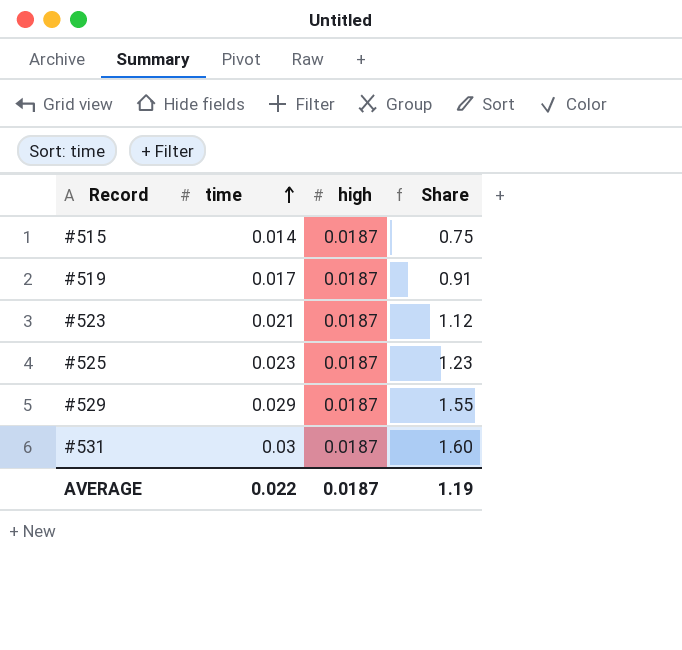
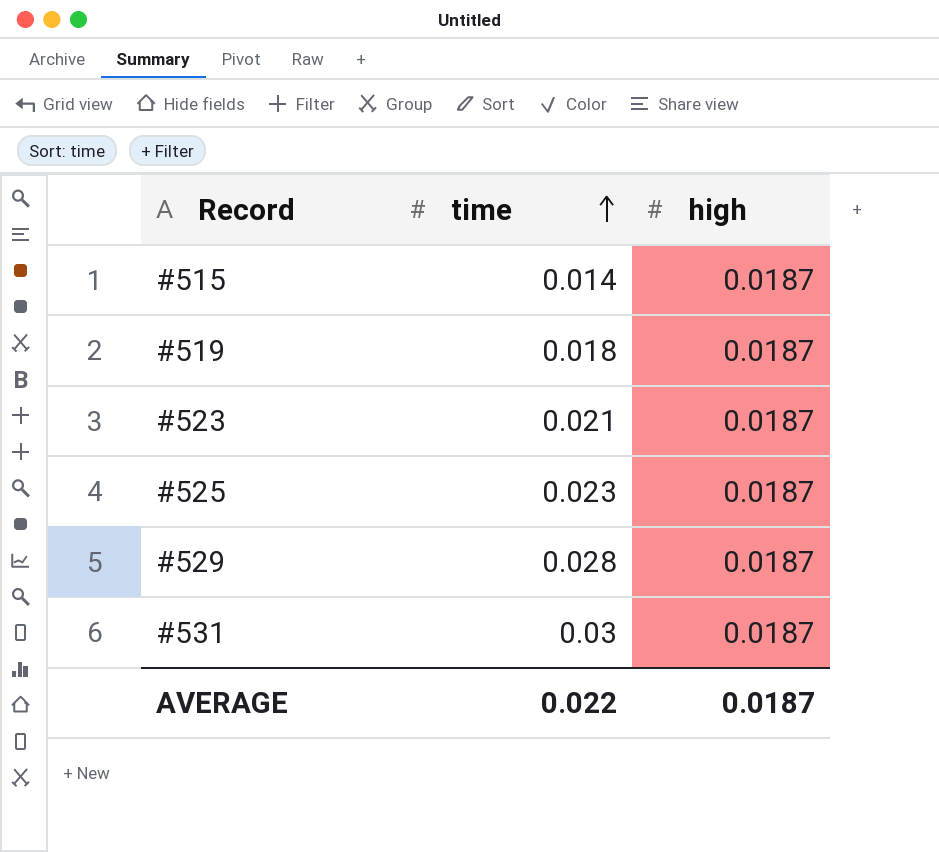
column Share | formula: [time] / [high] -> none
#519 | time: 0.017 -> 0.018
#529 | time: 0.029 -> 0.028

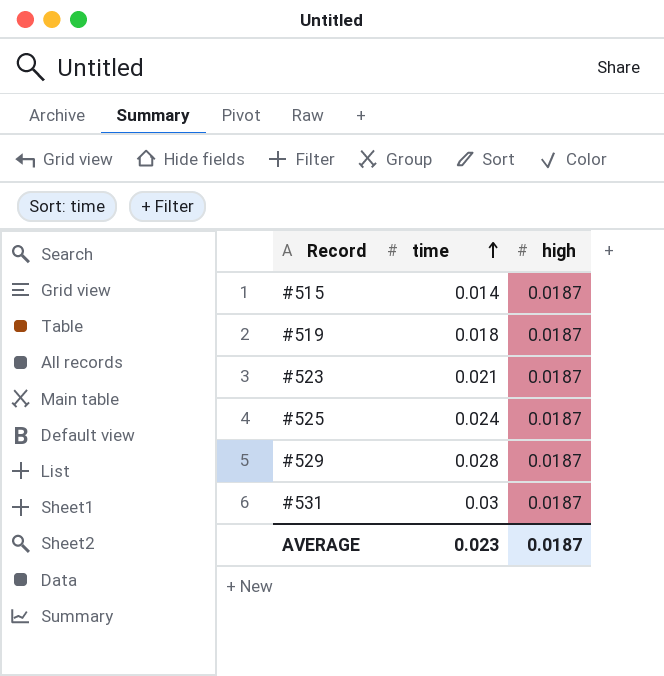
#525 | time: 0.023 -> 0.024
AVERAGE | time: 0.022 -> 0.023

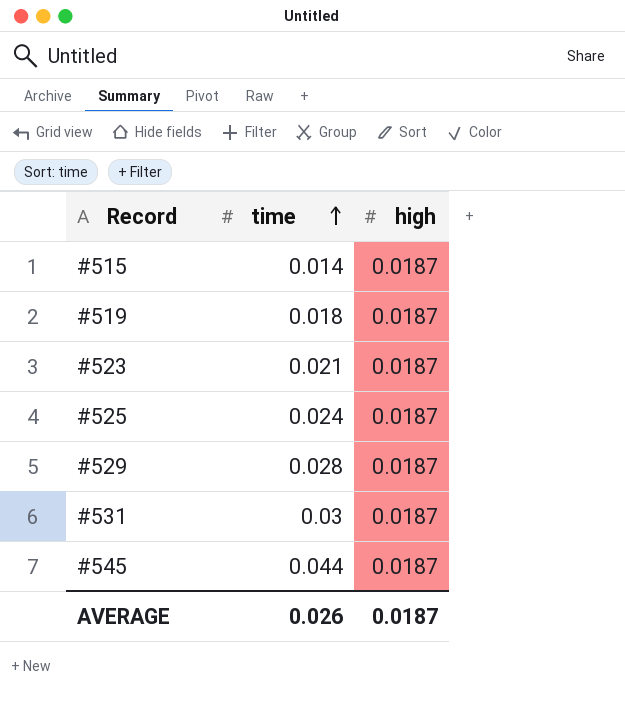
row #545: none -> 0.044 | 0.0187
AVERAGE | time: 0.023 -> 0.026

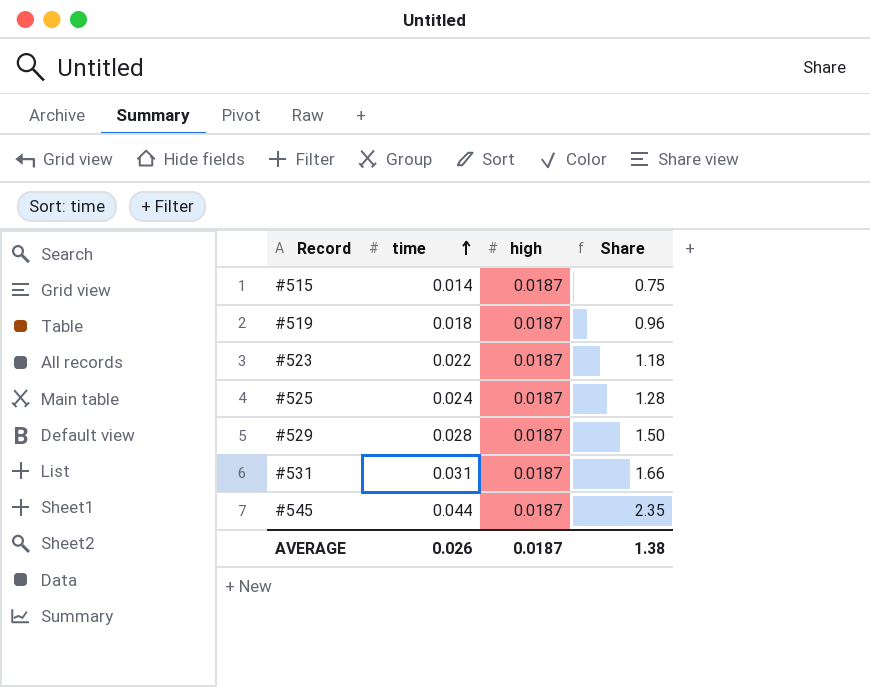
column Share | formula: none -> [time] / [high]
#523 | time: 0.021 -> 0.022
#531 | time: 0.03 -> 0.031

